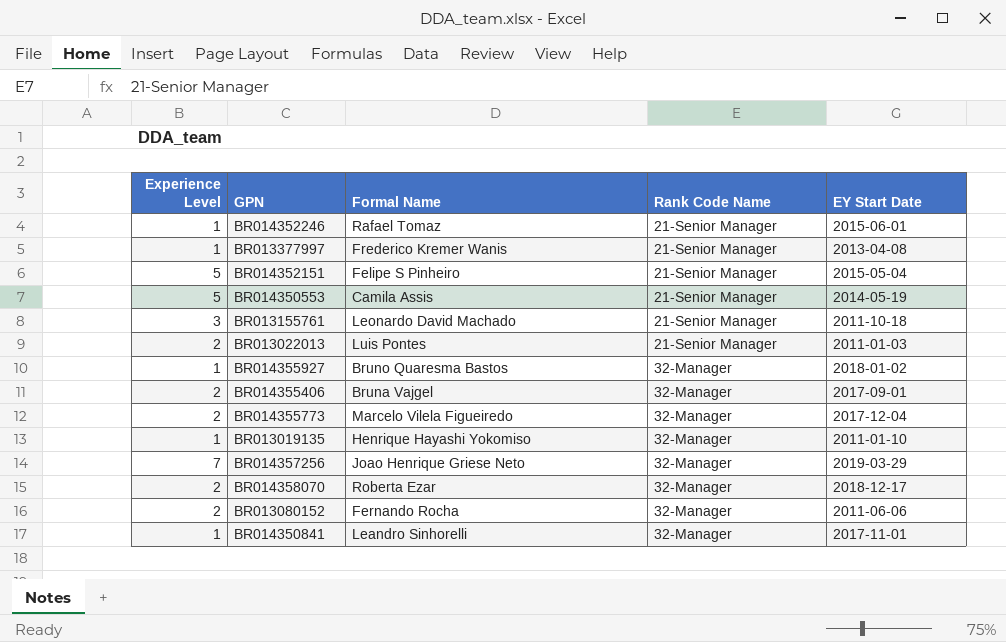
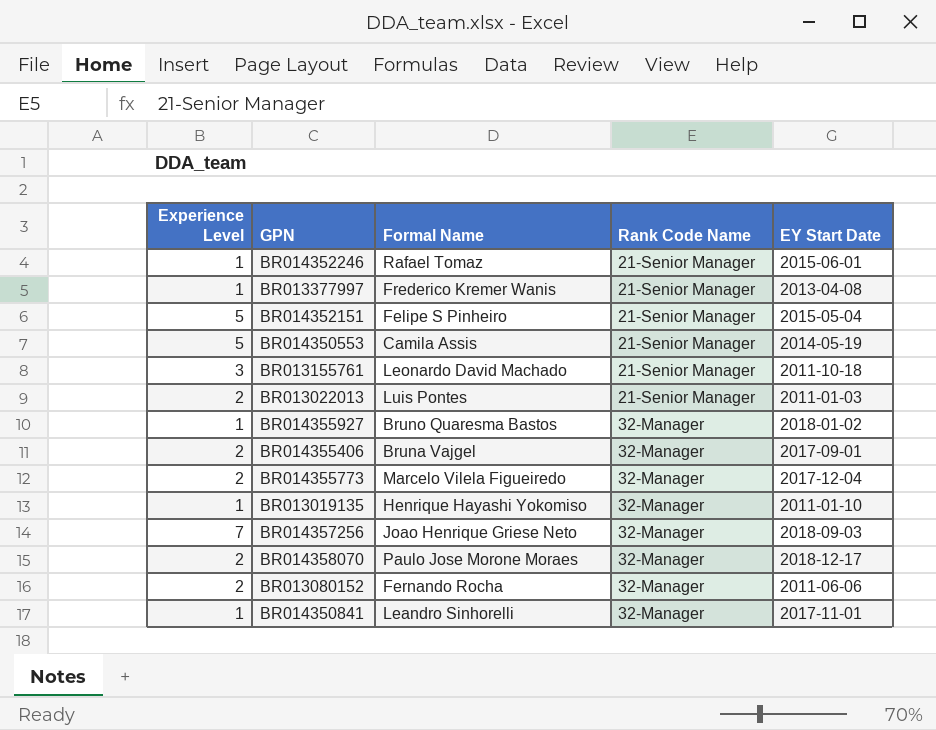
BR014357256 | EY Start Date: 2019-03-29 -> 2018-09-03
BR014358070 | Formal Name: Roberta Ezar -> Paulo Jose Morone Moraes

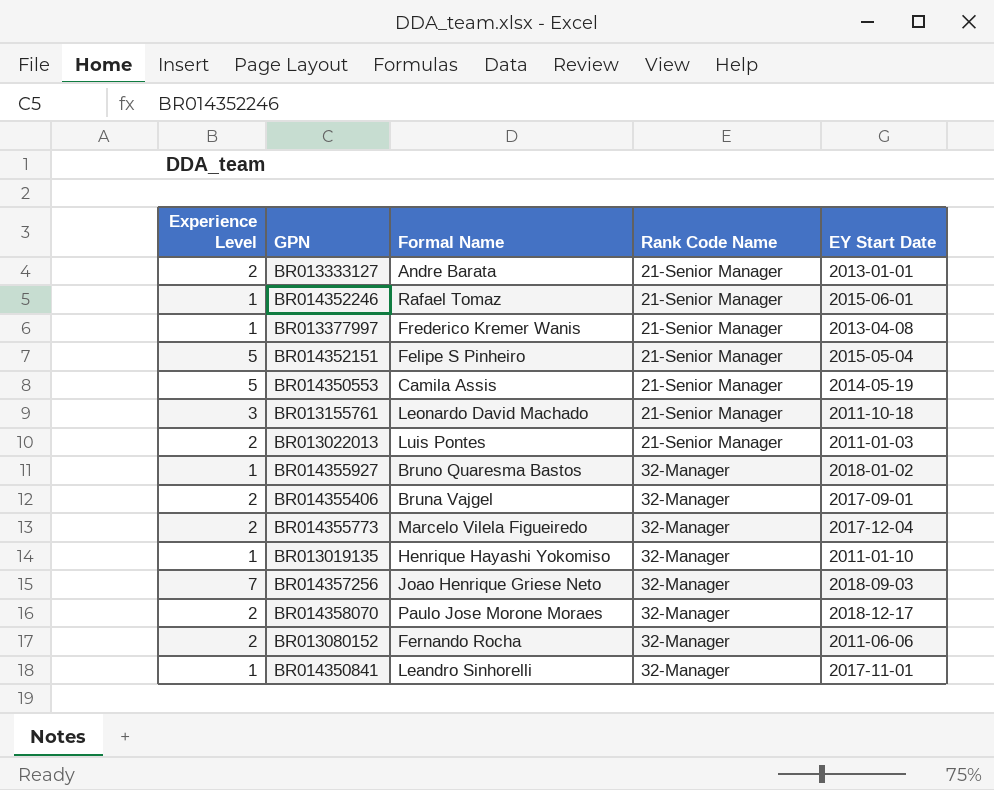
row BR013333127: none -> 2 | Andre Barata | 21-Senior Manager | 2013-01-01

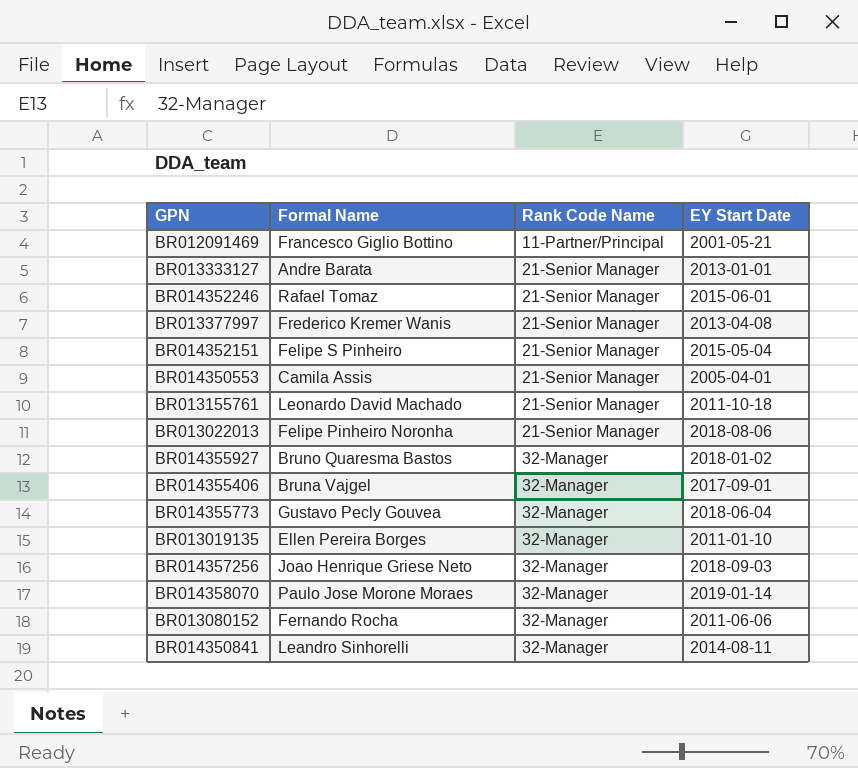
column Experience Level | position: 1 -> none
row BR012091469: none -> Francesco Giglio Bottino | 11-Partner/Principal | 2001-05-21
BR014350553 | EY Start Date: 2014-05-19 -> 2005-04-01
BR013022013 | Formal Name: Luis Pontes -> Felipe Pinheiro Noronha
BR013022013 | EY Start Date: 2011-01-03 -> 2018-08-06
BR014355773 | Formal Name: Marcelo Vilela Figueiredo -> Gustavo Pecly Gouvea
BR014355773 | EY Start Date: 2017-12-04 -> 2018-06-04
BR013019135 | Formal Name: Henrique Hayashi Yokomiso -> Ellen Pereira Borges
BR014358070 | EY Start Date: 2018-12-17 -> 2019-01-14
BR014350841 | EY Start Date: 2017-11-01 -> 2014-08-11

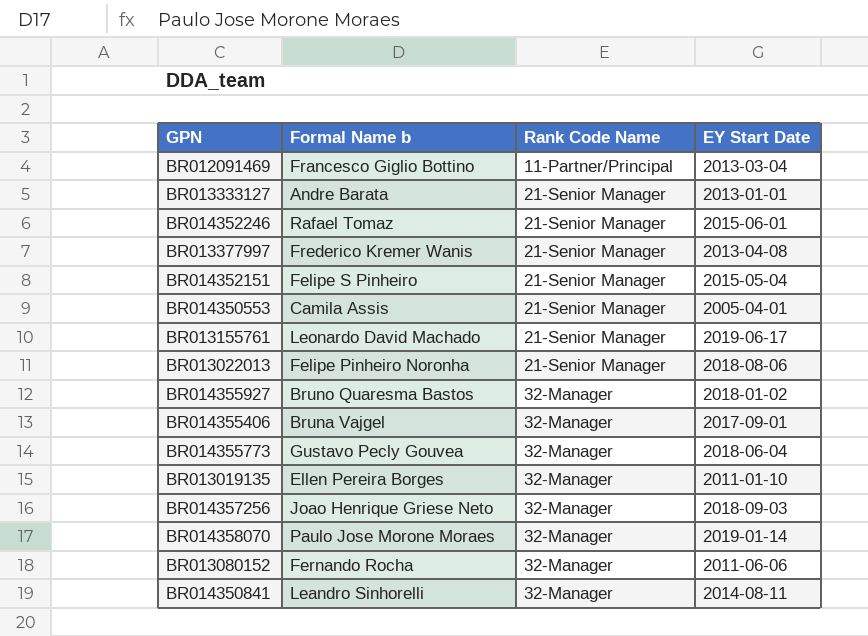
column name: Formal Name -> Formal Name b
BR012091469 | EY Start Date: 2001-05-21 -> 2013-03-04
BR013155761 | EY Start Date: 2011-10-18 -> 2019-06-17

